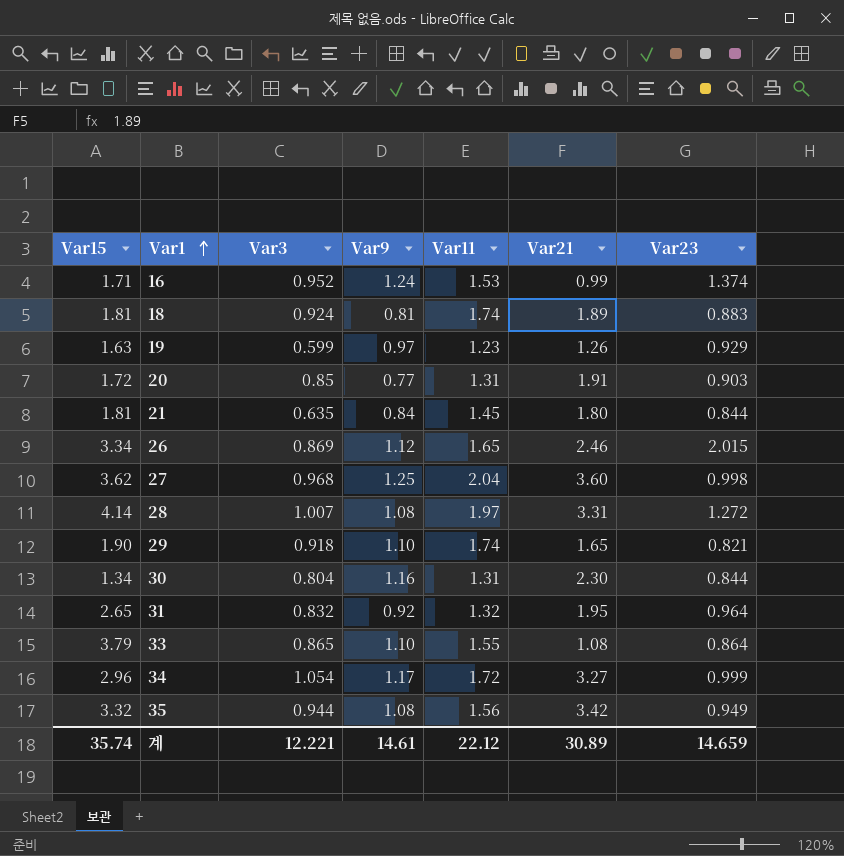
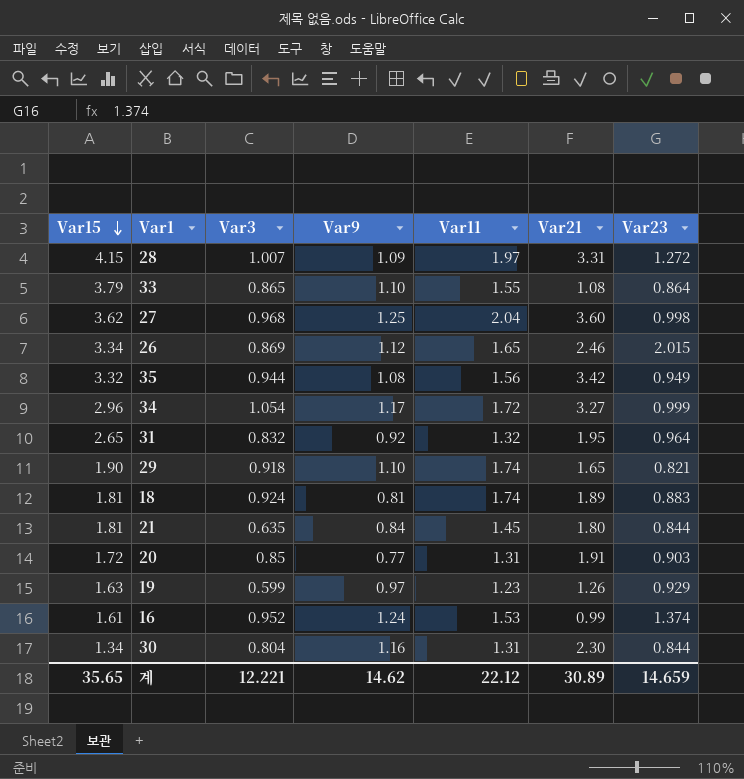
row order: Var1 ascending -> Var15 descending
28 | Var15: 4.14 -> 4.15
28 | Var9: 1.08 -> 1.09
16 | Var15: 1.71 -> 1.61
계 | Var15: 35.74 -> 35.65
계 | Var9: 14.61 -> 14.62

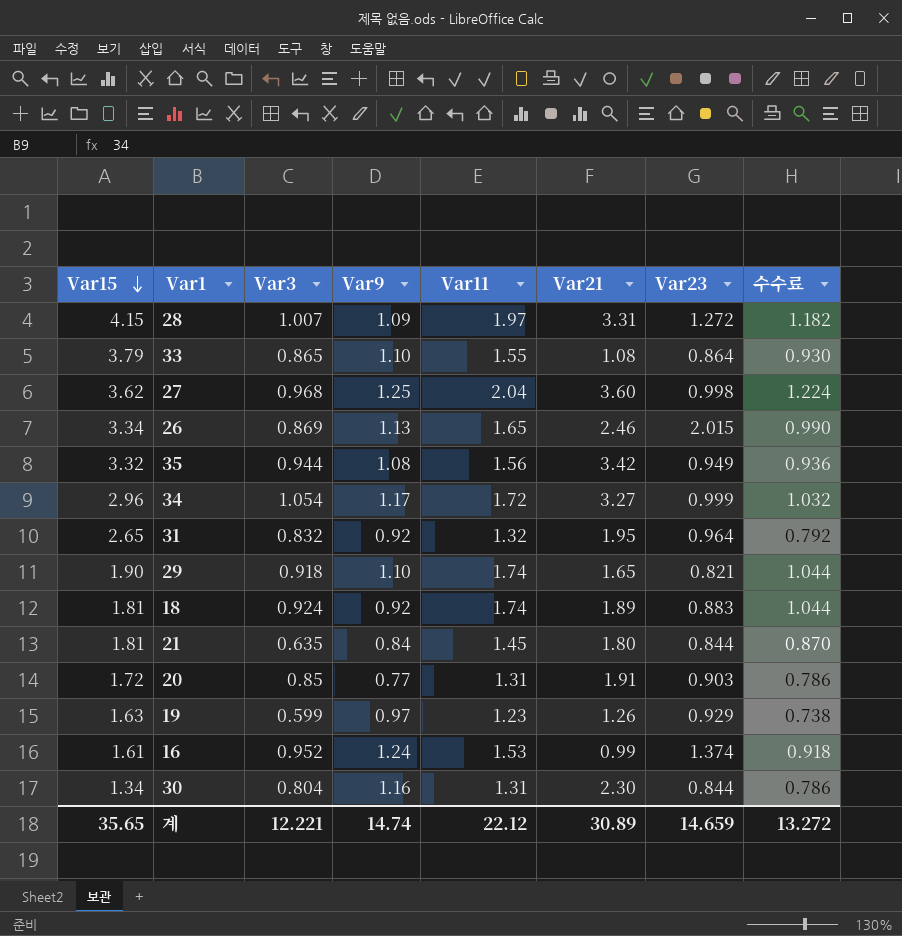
column 수수료 | formula: none -> [Var11] * 0.6
26 | Var9: 1.12 -> 1.13
18 | Var9: 0.81 -> 0.92
계 | Var9: 14.62 -> 14.74

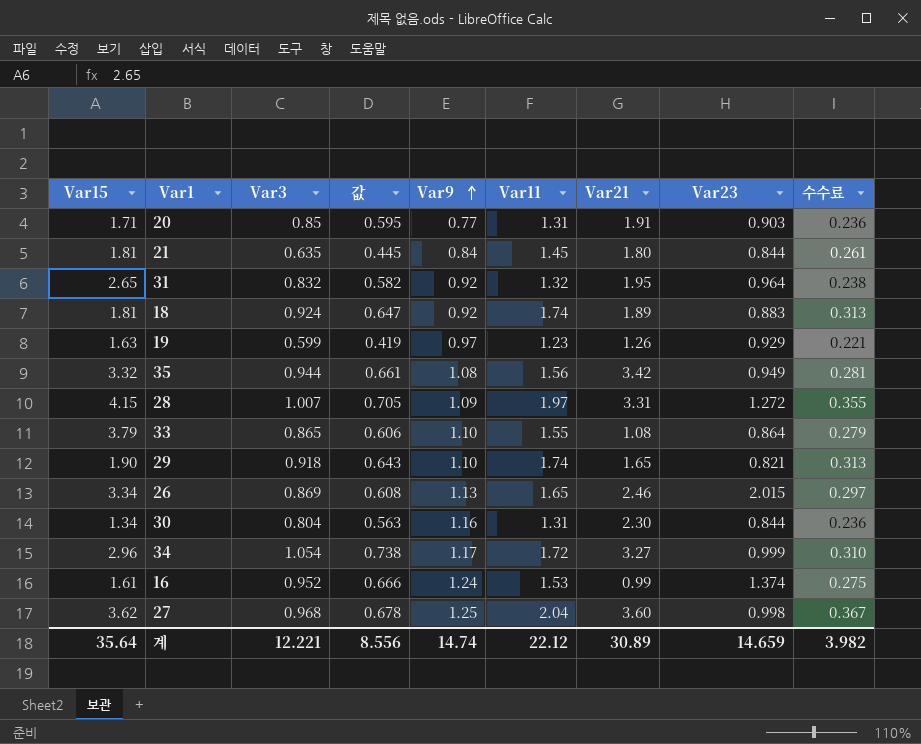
row order: Var15 descending -> Var9 ascending
column 값 | formula: none -> [Var3] * 0.7
column 수수료 | formula: [Var11] * 0.6 -> [Var11] * 0.18
20 | Var15: 1.72 -> 1.71
계 | Var15: 35.65 -> 35.64
계 | 수수료: 13.272 -> 3.982

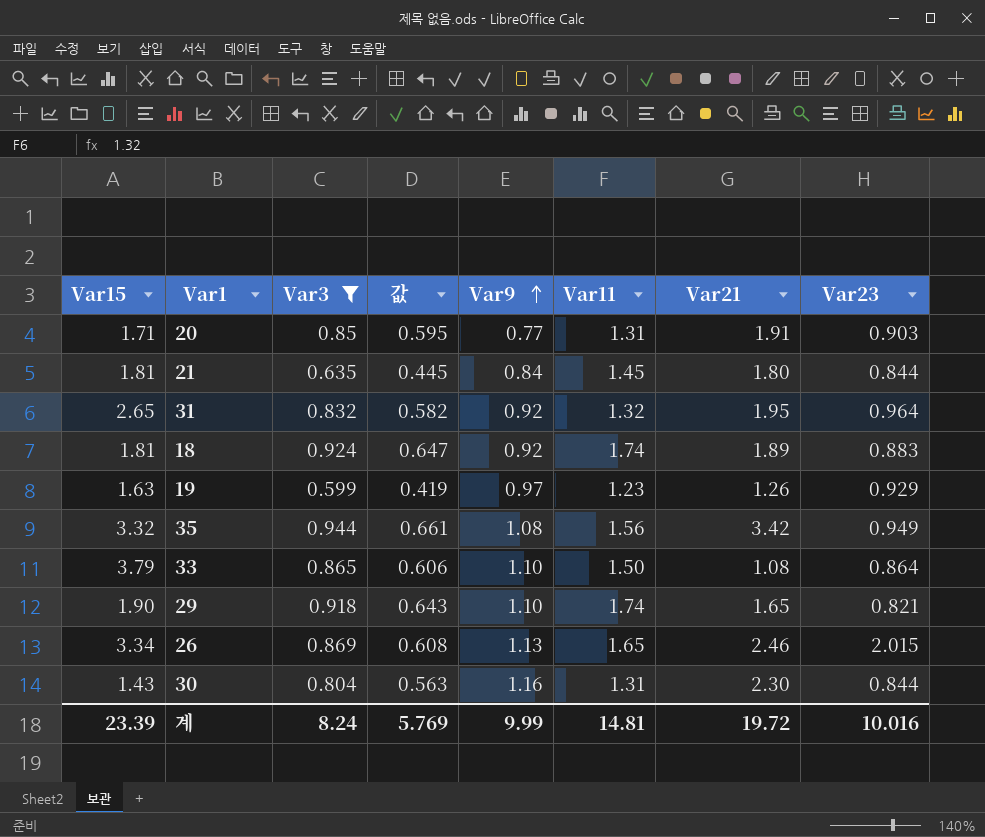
filter: none -> Var3 <= 0.944
column 수수료 | formula: [Var11] * 0.18 -> none
33 | Var11: 1.55 -> 1.50
30 | Var15: 1.34 -> 1.43
계 | Var15: 35.64 -> 23.39
계 | Var3: 12.221 -> 8.24
계 | 값: 8.556 -> 5.769
계 | Var9: 14.74 -> 9.99
계 | Var11: 22.12 -> 14.81
계 | Var21: 30.89 -> 19.72
계 | Var23: 14.659 -> 10.016

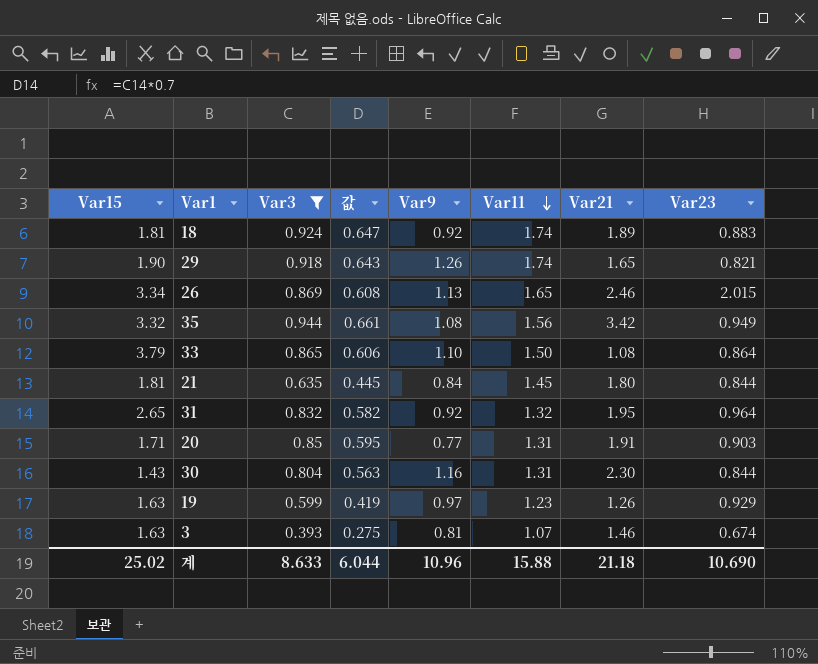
row order: Var9 ascending -> Var11 descending
29 | Var9: 1.10 -> 1.26
row 3: none -> 1.63 | 0.393 | 0.275 | 0.81 | 1.07 | 1.46 | 0.674
계 | Var15: 23.39 -> 25.02
계 | Var3: 8.24 -> 8.633
계 | 값: 5.769 -> 6.044
계 | Var9: 9.99 -> 10.96
계 | Var11: 14.81 -> 15.88
계 | Var21: 19.72 -> 21.18
계 | Var23: 10.016 -> 10.690

